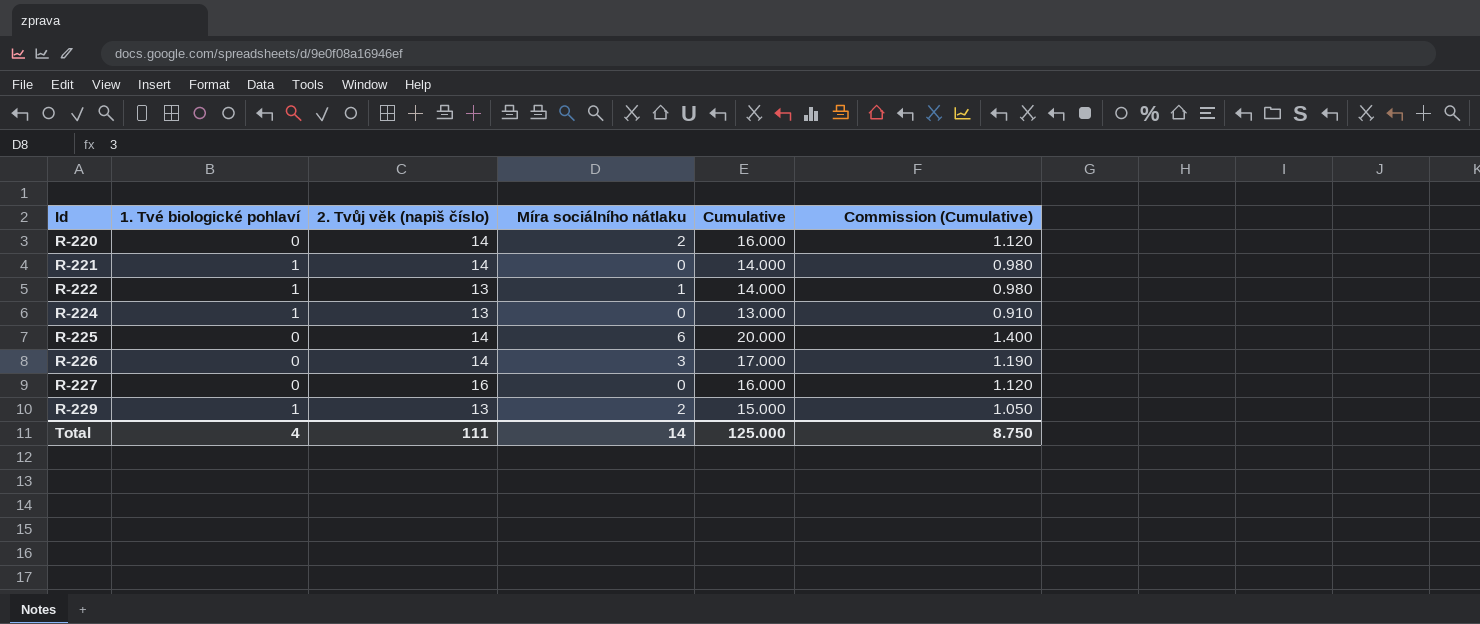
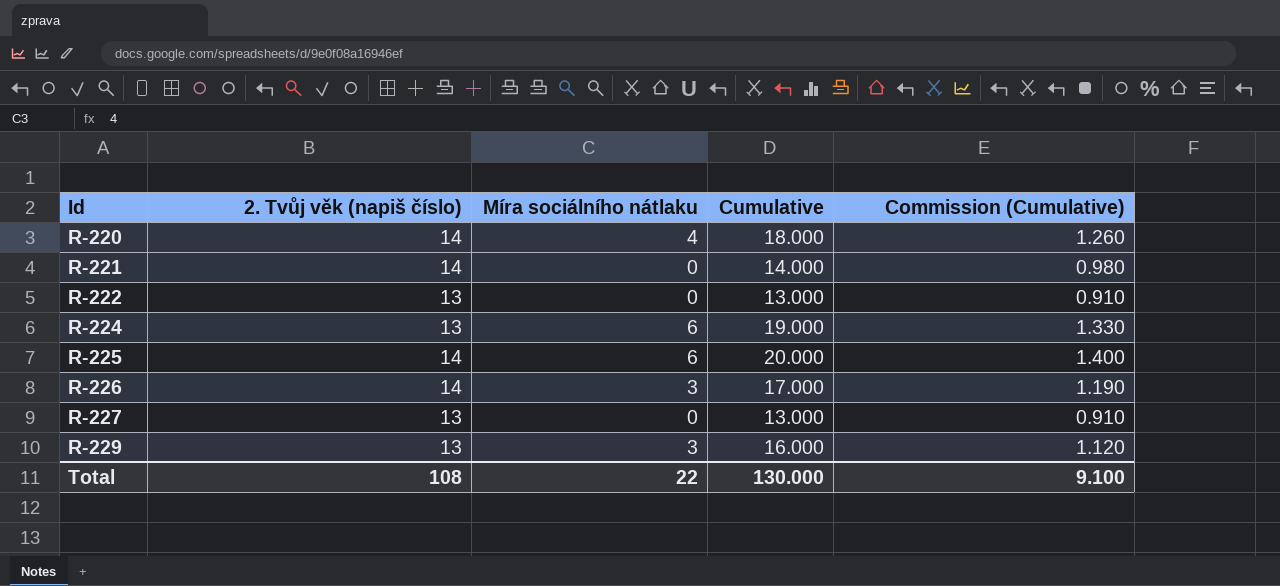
column 1. Tvé biologické pohlaví | position: 2 -> none
R-220 | Míra sociálního nátlaku: 2 -> 4
R-220 | Cumulative: 16.000 -> 18.000
R-220 | Commission (Cumulative): 1.120 -> 1.260
R-222 | Míra sociálního nátlaku: 1 -> 0
R-222 | Cumulative: 14.000 -> 13.000
R-222 | Commission (Cumulative): 0.980 -> 0.910
R-224 | Míra sociálního nátlaku: 0 -> 6
R-224 | Cumulative: 13.000 -> 19.000
R-224 | Commission (Cumulative): 0.910 -> 1.330
R-227 | 2. Tvůj věk (napiš číslo): 16 -> 13
R-227 | Cumulative: 16.000 -> 13.000
R-227 | Commission (Cumulative): 1.120 -> 0.910
R-229 | Míra sociálního nátlaku: 2 -> 3
R-229 | Cumulative: 15.000 -> 16.000
R-229 | Commission (Cumulative): 1.050 -> 1.120
Total | 2. Tvůj věk (napiš číslo): 111 -> 108
Total | Míra sociálního nátlaku: 14 -> 22
Total | Cumulative: 125.000 -> 130.000
Total | Commission (Cumulative): 8.750 -> 9.100

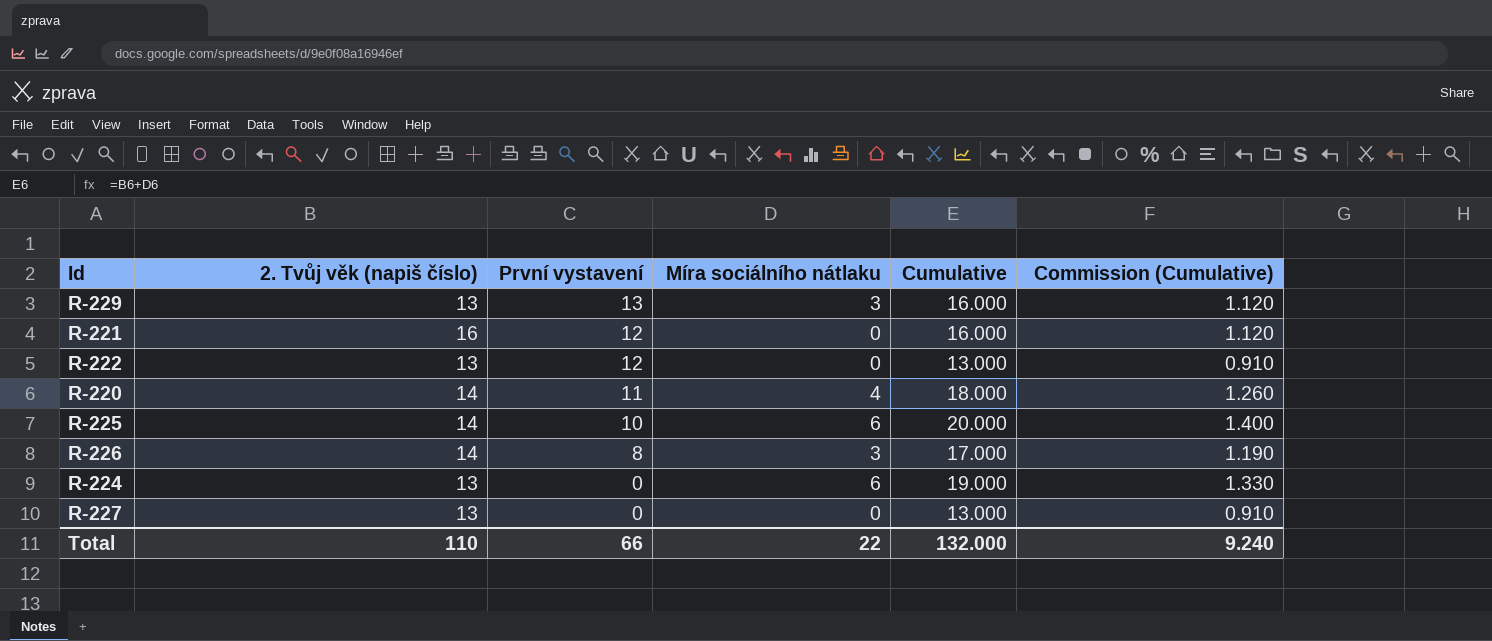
row order: Id ascending -> První vystavení descending
column První vystavení | position: none -> 3
R-221 | 2. Tvůj věk (napiš číslo): 14 -> 16
R-221 | Cumulative: 14.000 -> 16.000
R-221 | Commission (Cumulative): 0.980 -> 1.120
Total | 2. Tvůj věk (napiš číslo): 108 -> 110
Total | Cumulative: 130.000 -> 132.000
Total | Commission (Cumulative): 9.100 -> 9.240

